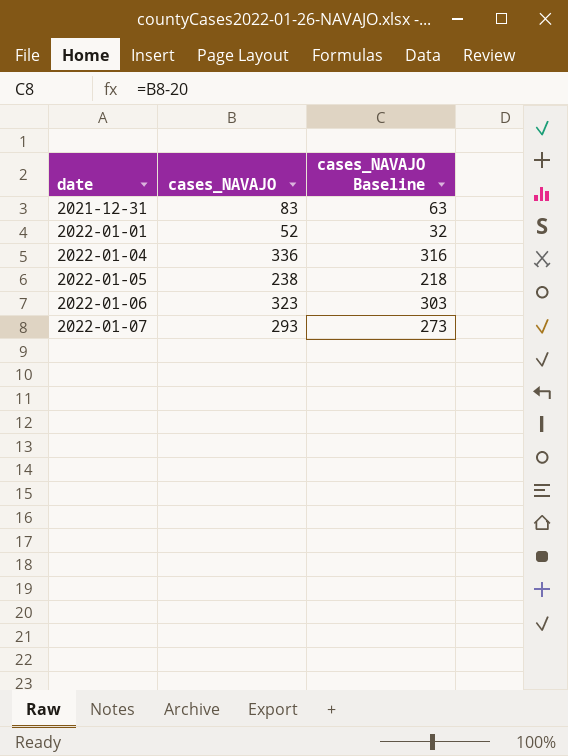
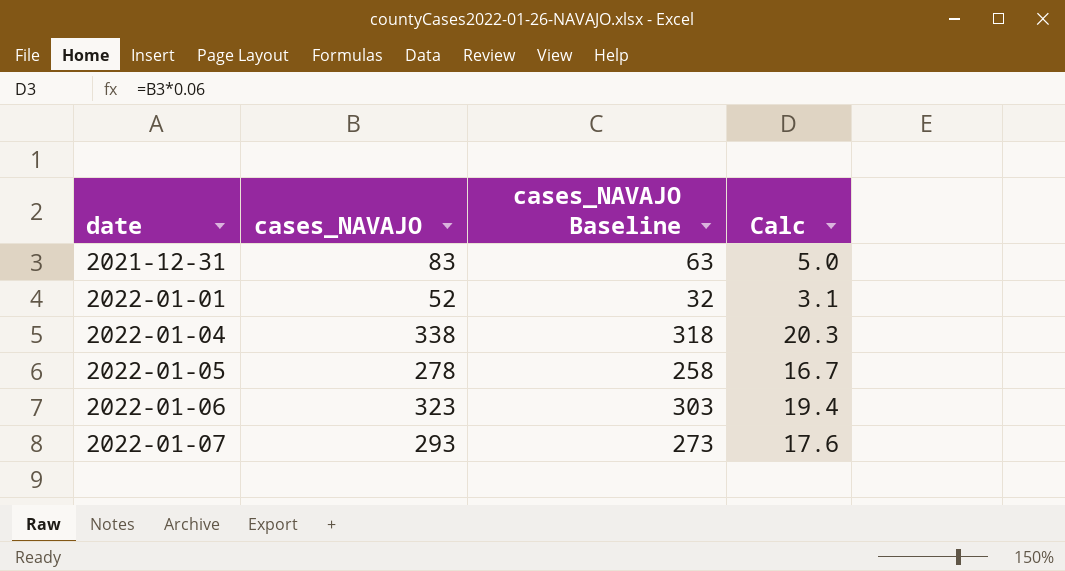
column Calc | formula: none -> [cases_NAVAJO] * 0.06
2022-01-04 | cases_NAVAJO: 336 -> 338
2022-01-04 | cases_NAVAJO Baseline: 316 -> 318
2022-01-05 | cases_NAVAJO: 238 -> 278
2022-01-05 | cases_NAVAJO Baseline: 218 -> 258

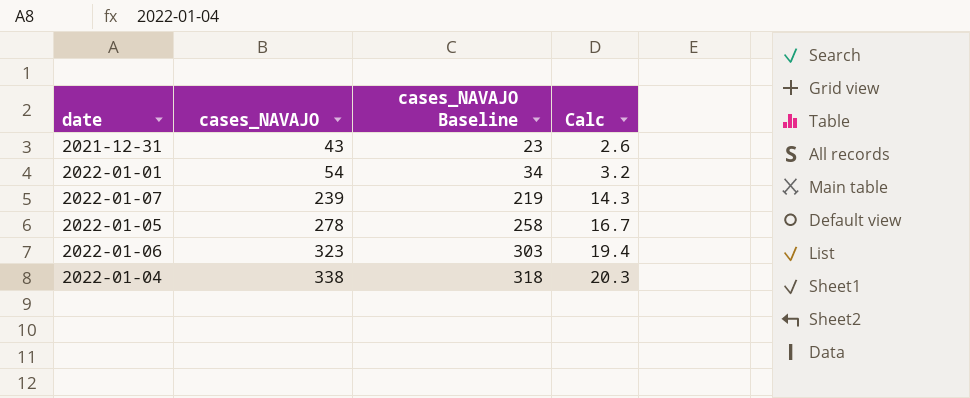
row order: date ascending -> cases_NAVAJO ascending
2021-12-31 | cases_NAVAJO: 83 -> 43
2021-12-31 | cases_NAVAJO Baseline: 63 -> 23
2021-12-31 | Calc: 5.0 -> 2.6
2022-01-01 | cases_NAVAJO: 52 -> 54
2022-01-01 | cases_NAVAJO Baseline: 32 -> 34
2022-01-01 | Calc: 3.1 -> 3.2
2022-01-07 | cases_NAVAJO: 293 -> 239
2022-01-07 | cases_NAVAJO Baseline: 273 -> 219
2022-01-07 | Calc: 17.6 -> 14.3

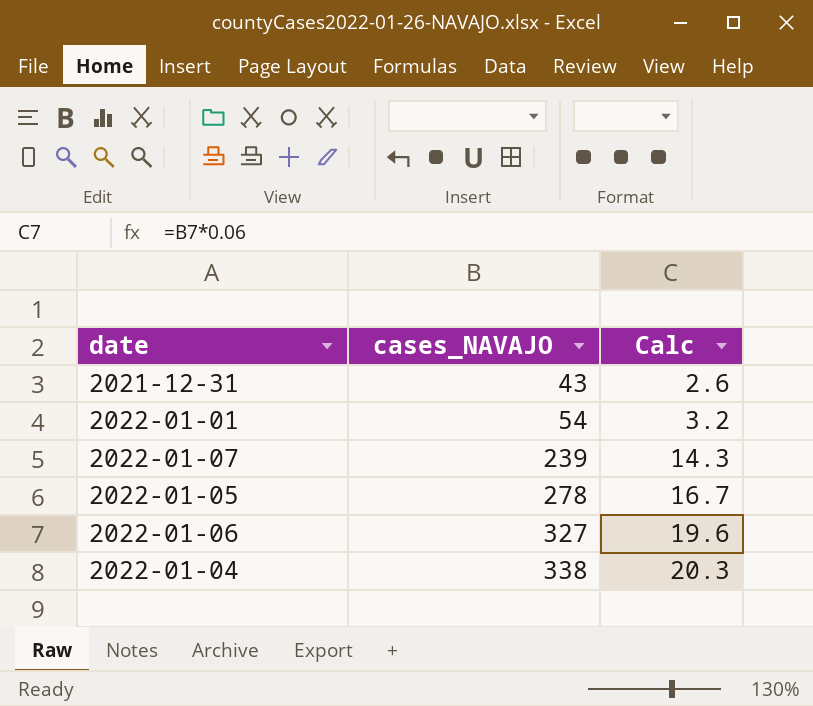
column cases_NAVAJO Baseline | formula: [cases_NAVAJO] - 20 -> none
2022-01-06 | cases_NAVAJO: 323 -> 327
2022-01-06 | Calc: 19.4 -> 19.6

